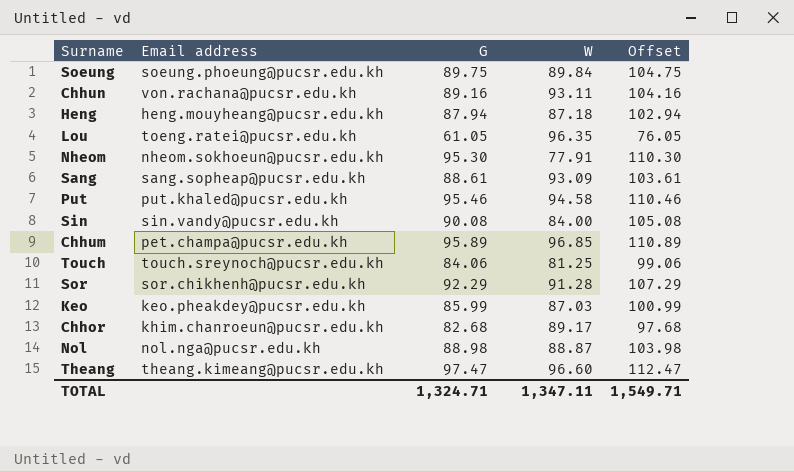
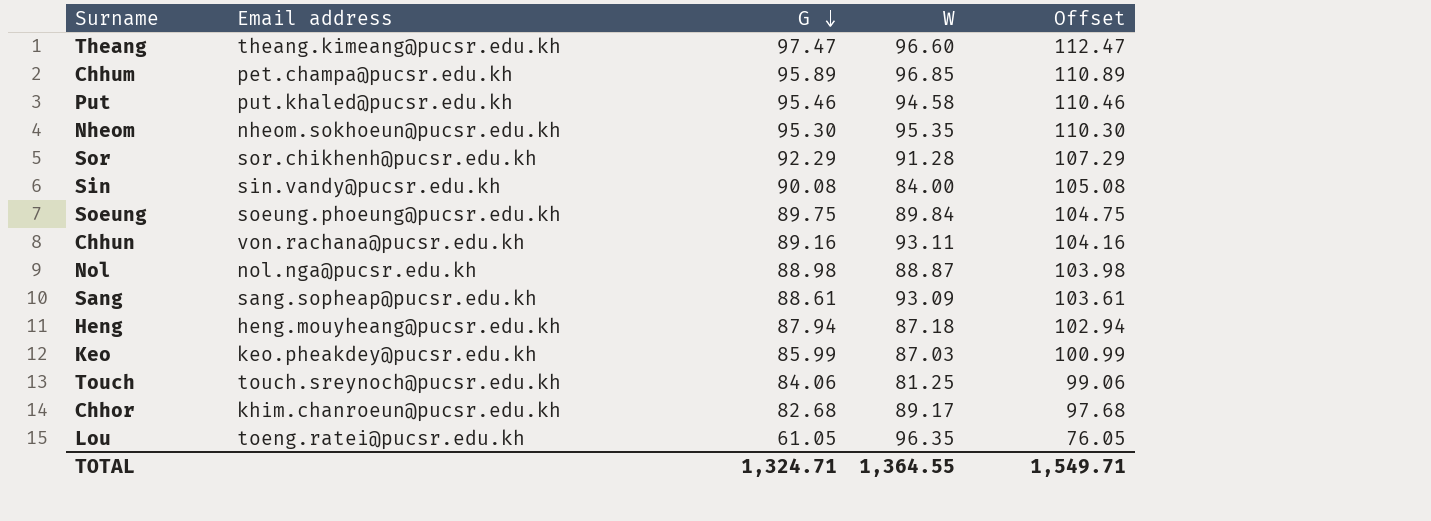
row order: none -> G descending
Nheom | W: 77.91 -> 95.35
TOTAL | W: 1,347.11 -> 1,364.55

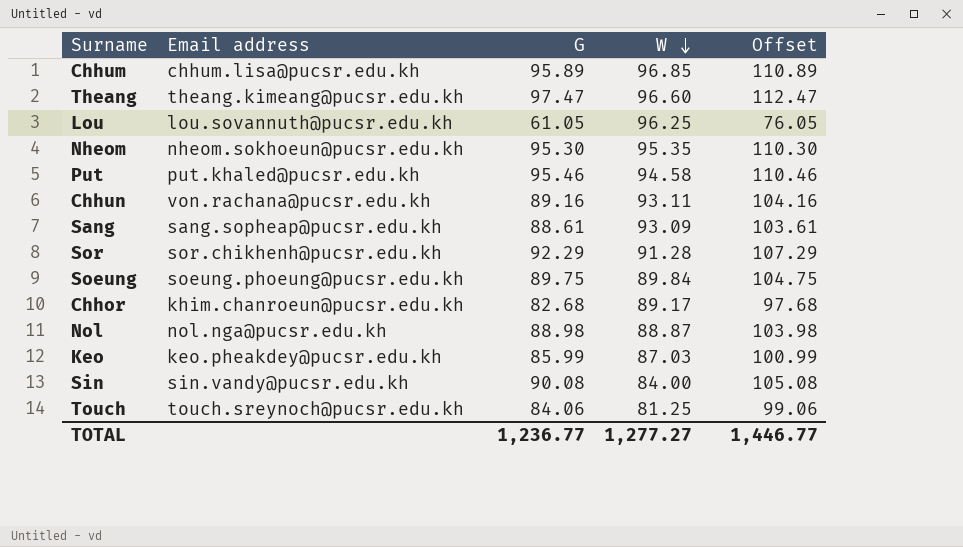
row order: G descending -> W descending
row Heng: heng.mouyheang@pucsr.edu.kh | 87.94 | 87.18 | 102.94 -> none
Chhum | Email address: pet.champa@pucsr.edu.kh -> chhum.lisa@pucsr.edu.kh
Lou | Email address: toeng.ratei@pucsr.edu.kh -> lou.sovannuth@pucsr.edu.kh
Lou | W: 96.35 -> 96.25
TOTAL | G: 1,324.71 -> 1,236.77
TOTAL | W: 1,364.55 -> 1,277.27
TOTAL | Offset: 1,549.71 -> 1,446.77

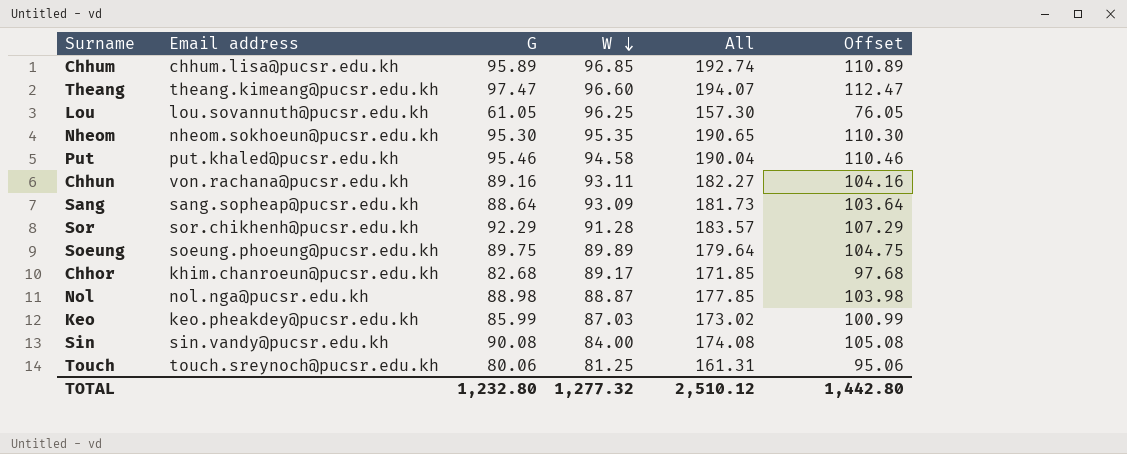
column All | formula: none -> [G] + [W]
Sang | G: 88.61 -> 88.64
Sang | Offset: 103.61 -> 103.64
Soeung | W: 89.84 -> 89.89
Touch | G: 84.06 -> 80.06
Touch | Offset: 99.06 -> 95.06
TOTAL | G: 1,236.77 -> 1,232.80
TOTAL | W: 1,277.27 -> 1,277.32
TOTAL | Offset: 1,446.77 -> 1,442.80

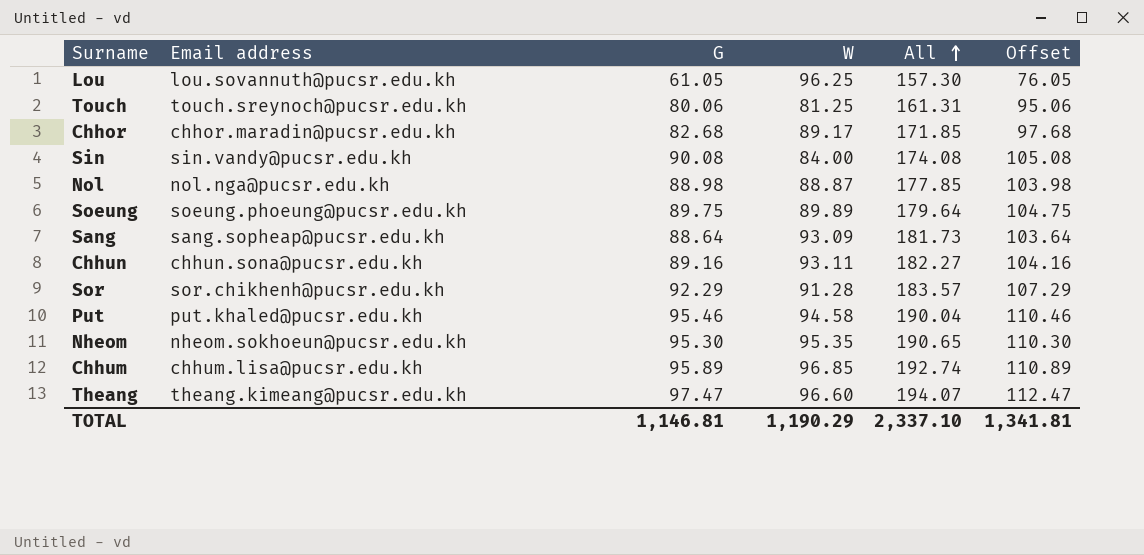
row order: W descending -> All ascending
row Keo: keo.pheakdey@pucsr.edu.kh | 85.99 | 87.03 | 173.02 | 100.99 -> none
Chhor | Email address: khim.chanroeun@pucsr.edu.kh -> chhor.maradin@pucsr.edu.kh
Chhun | Email address: von.rachana@pucsr.edu.kh -> chhun.sona@pucsr.edu.kh
TOTAL | G: 1,232.80 -> 1,146.81
TOTAL | W: 1,277.32 -> 1,190.29
TOTAL | All: 2,510.12 -> 2,337.10
TOTAL | Offset: 1,442.80 -> 1,341.81

